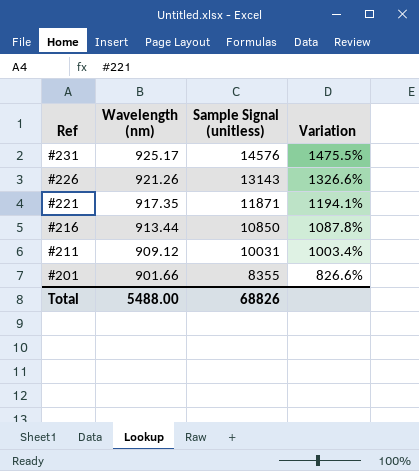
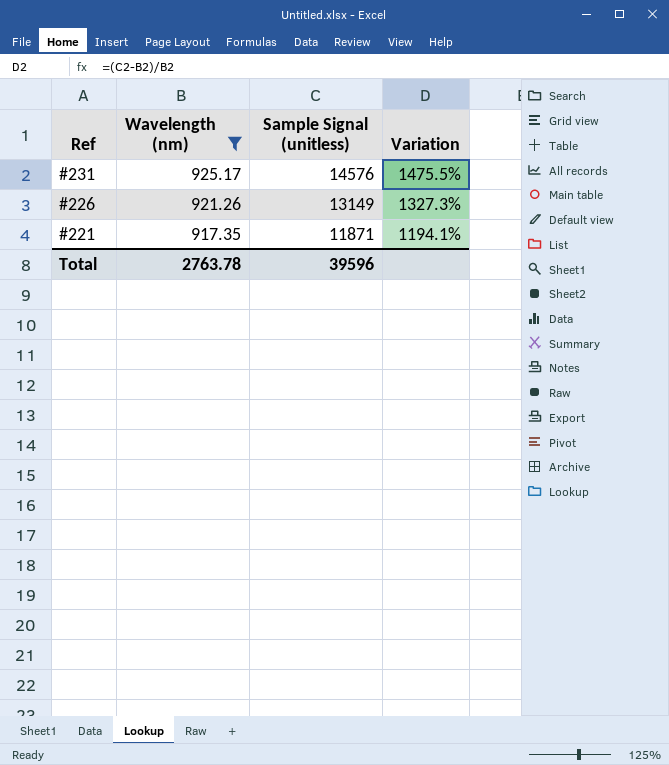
filter: none -> Wavelength (nm) >= 917.35
#226 | Sample Signal (unitless): 13143 -> 13149
#226 | Variation: 1326.6% -> 1327.3%
Total | Wavelength (nm): 5488.00 -> 2763.78
Total | Sample Signal (unitless): 68826 -> 39596

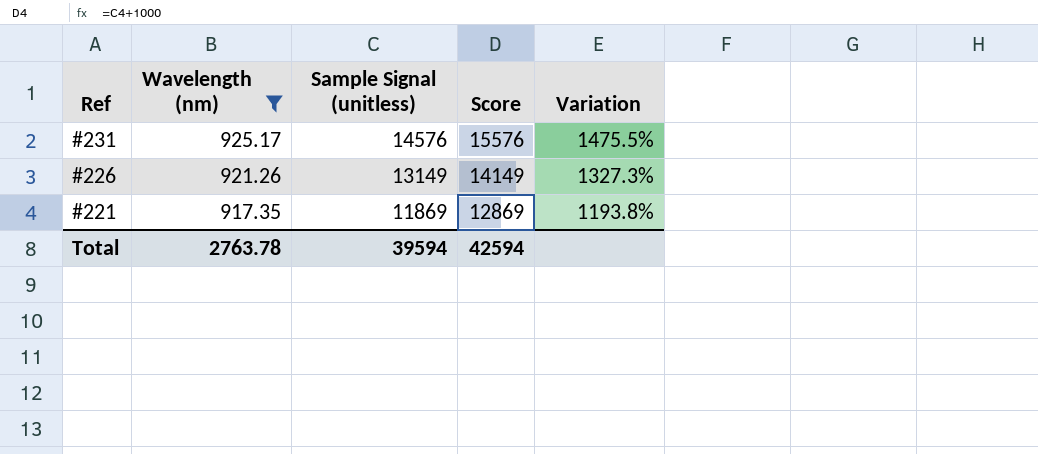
column Score | formula: none -> [Sample Signal (unitless)] + 1000
#221 | Sample Signal (unitless): 11871 -> 11869
#221 | Variation: 1194.1% -> 1193.8%
Total | Sample Signal (unitless): 39596 -> 39594

